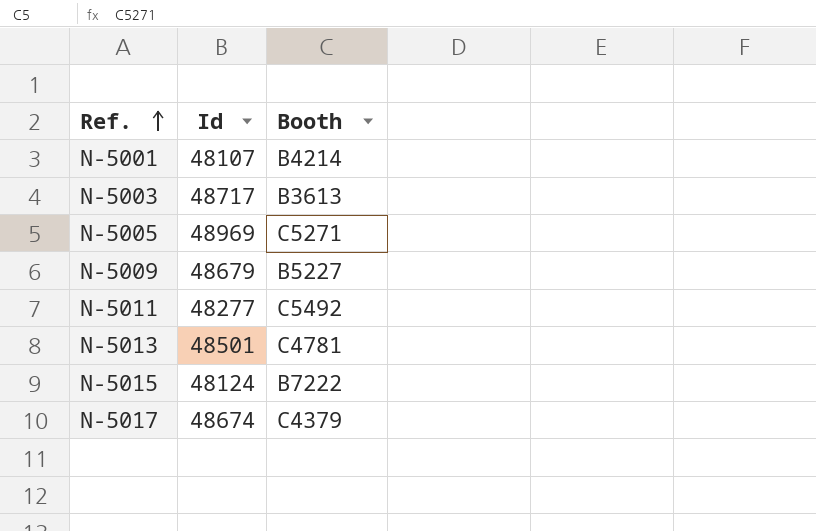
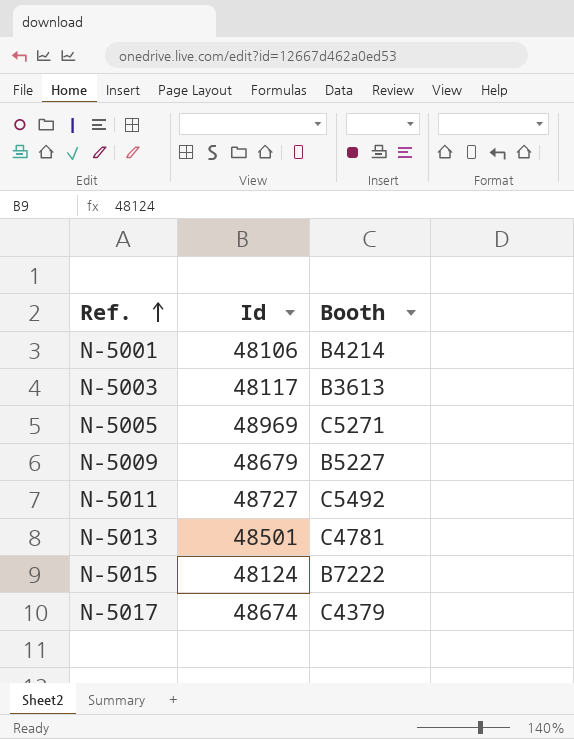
N-5001 | Id: 48107 -> 48106
N-5003 | Id: 48717 -> 48117
N-5011 | Id: 48277 -> 48727

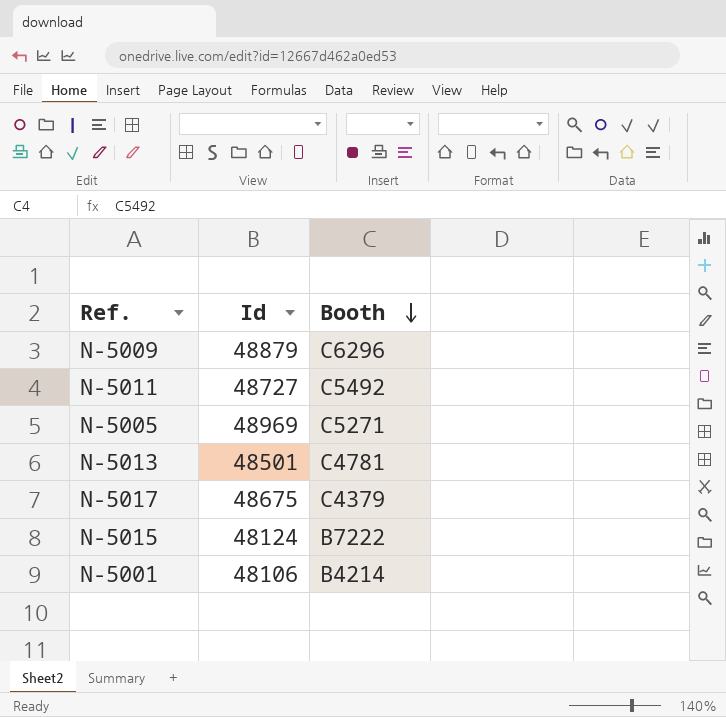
row order: Ref. ascending -> Booth descending
row N-5003: 48117 | B3613 -> none
N-5009 | Id: 48679 -> 48879
N-5009 | Booth: B5227 -> C6296
N-5017 | Id: 48674 -> 48675

